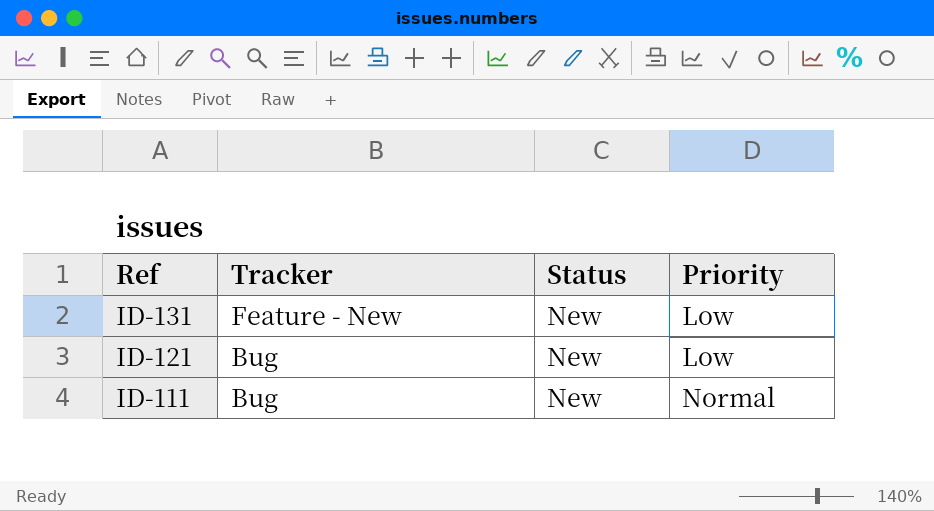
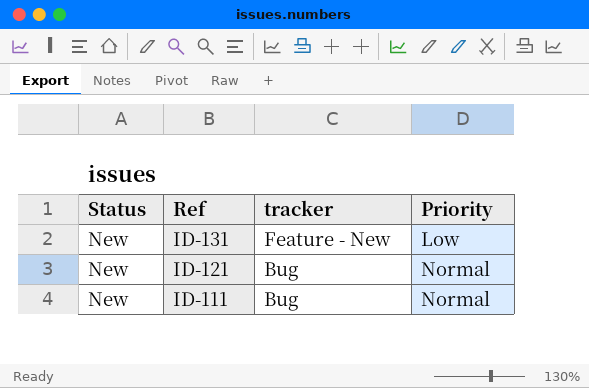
column Status | position: 3 -> 1
column name: Tracker -> tracker
ID-121 | Priority: Low -> Normal

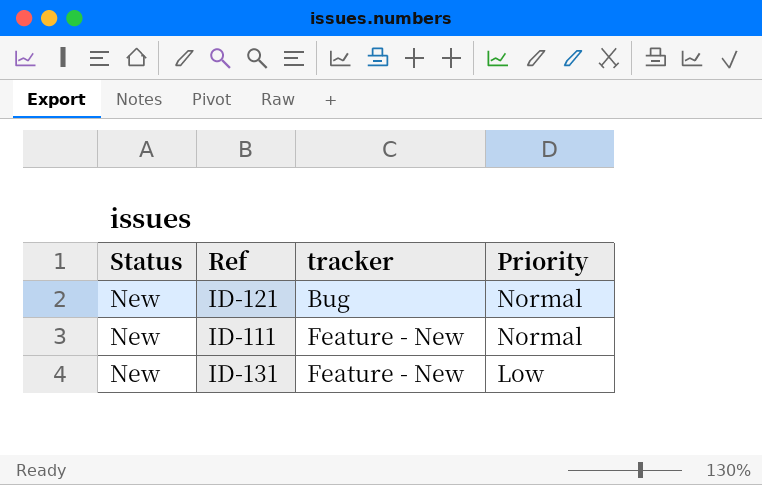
row order: Ref descending -> tracker ascending
ID-111 | tracker: Bug -> Feature - New

